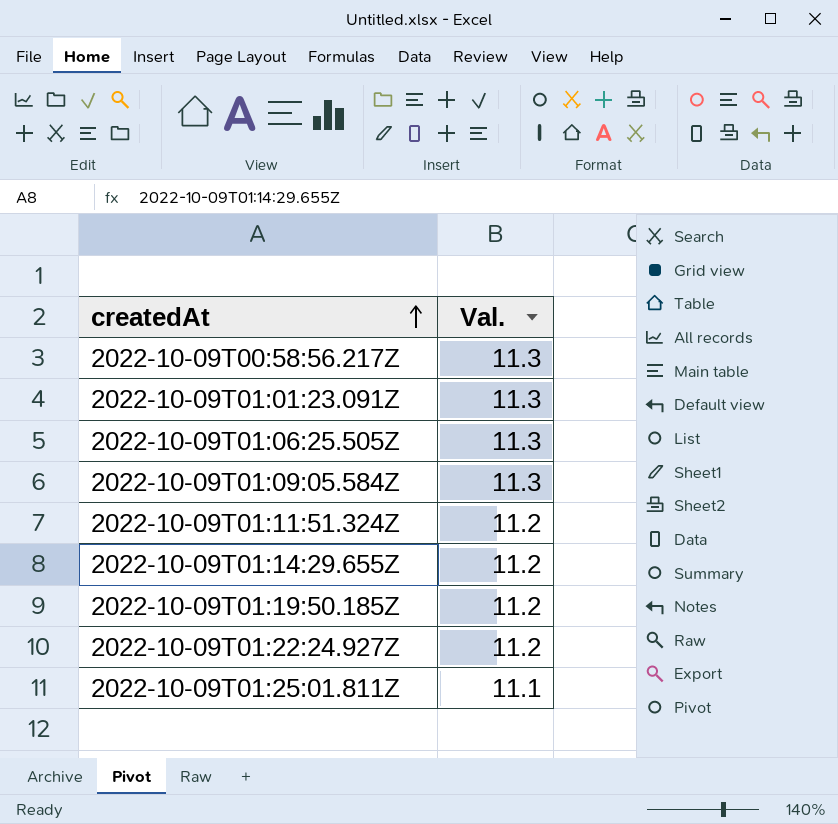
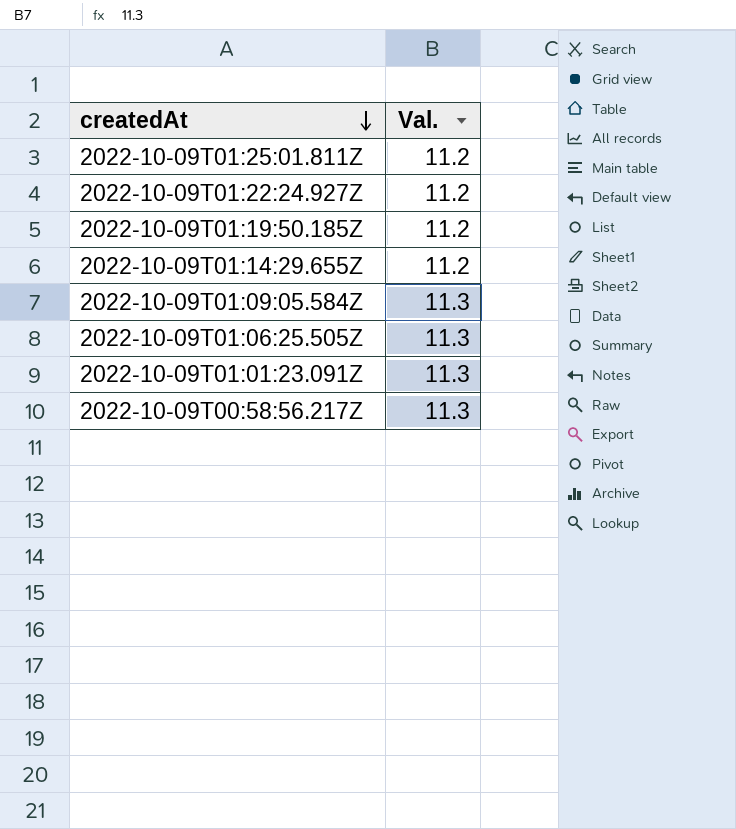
row order: createdAt ascending -> createdAt descending
row 2022-10-09T01:11:51.324Z: 11.2 -> none
2022-10-09T01:25:01.811Z | Val.: 11.1 -> 11.2

